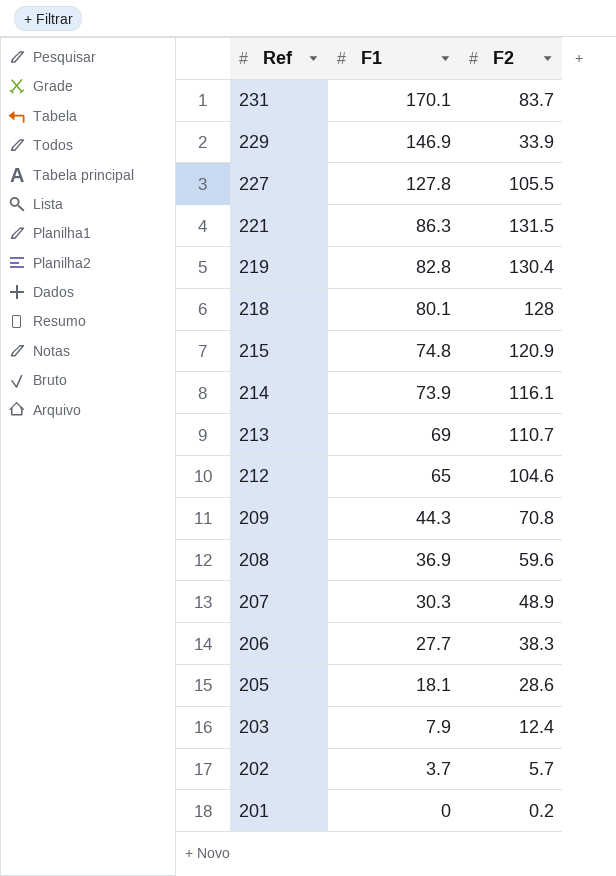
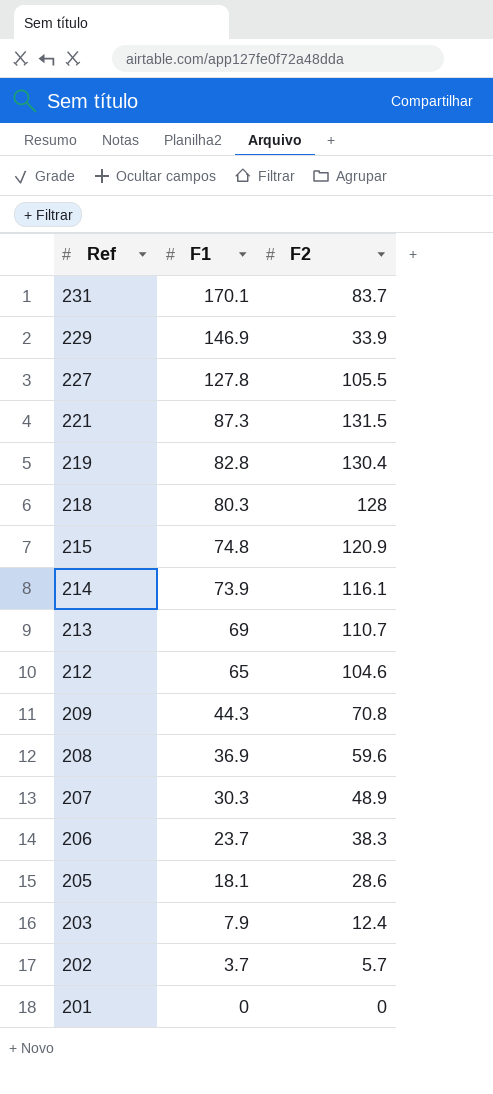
221 | F1: 86.3 -> 87.3
218 | F1: 80.1 -> 80.3
206 | F1: 27.7 -> 23.7
201 | F2: 0.2 -> 0

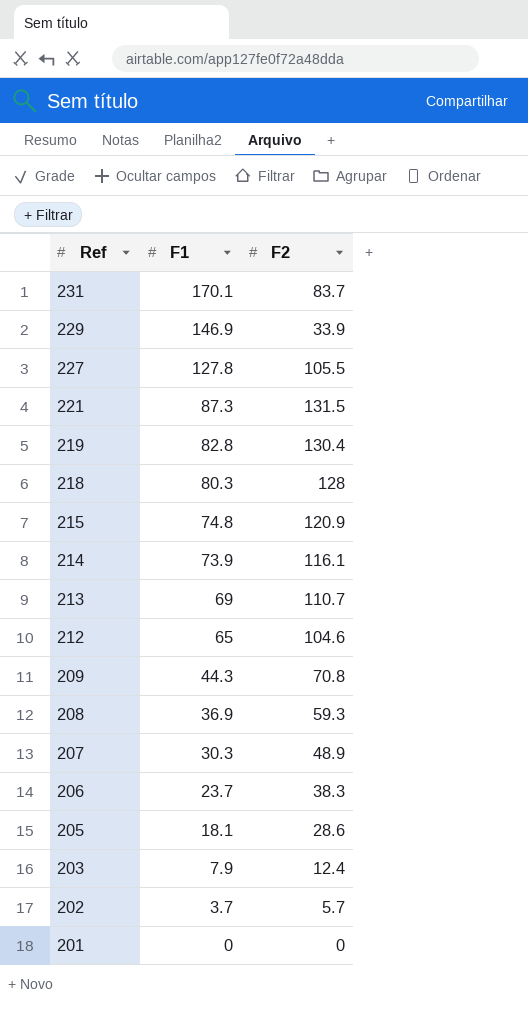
208 | F2: 59.6 -> 59.3

